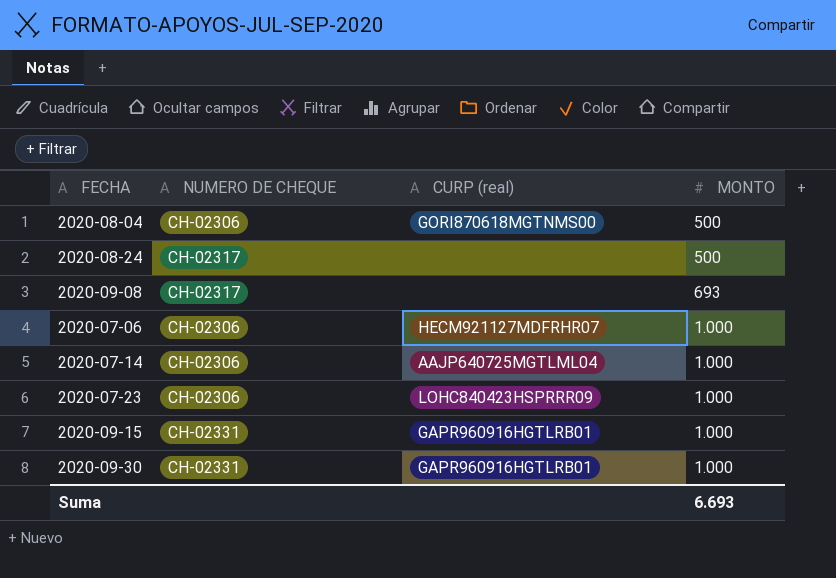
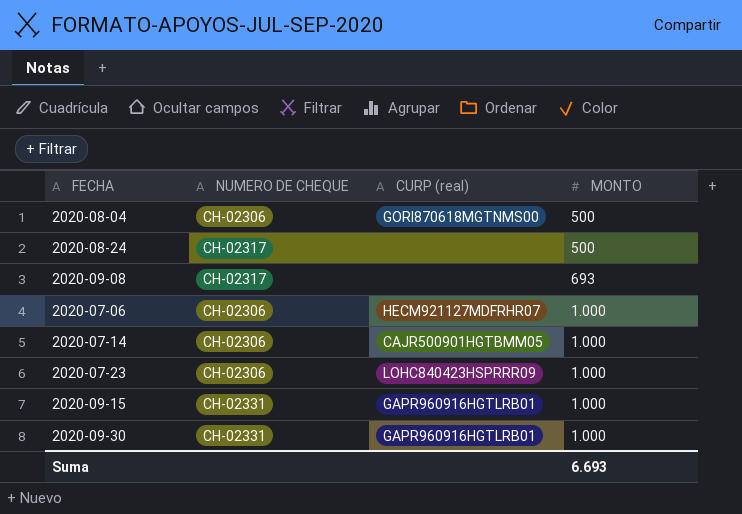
2020-07-14 | CURP (real): AAJP640725MGTLML04 -> CAJR500901HGTBMM05

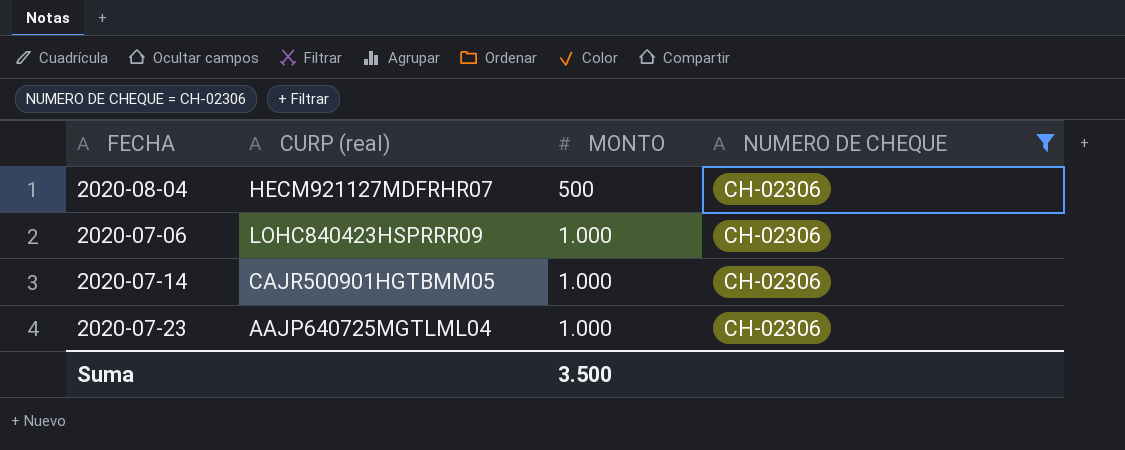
filter: none -> NUMERO DE CHEQUE = CH-02306
column NUMERO DE CHEQUE | position: 2 -> 4
2020-08-04 | CURP (real): GORI870618MGTNMS00 -> HECM921127MDFRHR07
2020-07-06 | CURP (real): HECM921127MDFRHR07 -> LOHC840423HSPRRR09
2020-07-23 | CURP (real): LOHC840423HSPRRR09 -> AAJP640725MGTLML04
Suma | MONTO: 6.693 -> 3.500

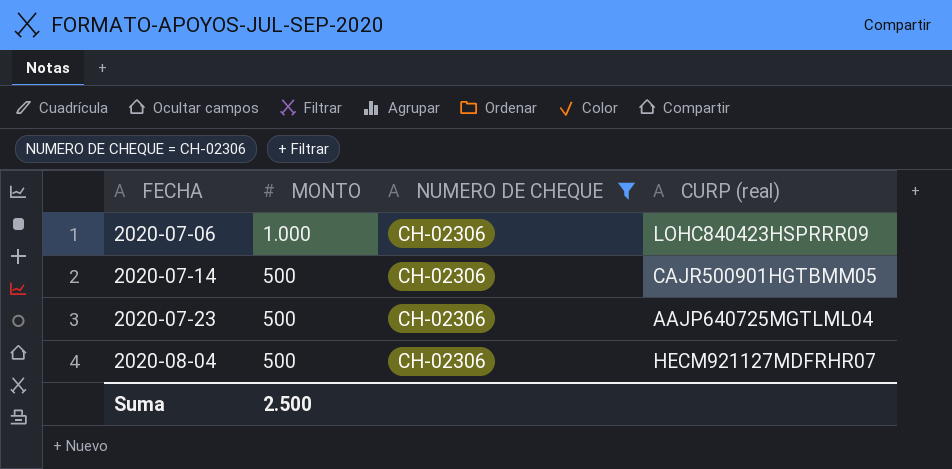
row order: MONTO ascending -> FECHA ascending
column CURP (real) | position: 2 -> 4
2020-07-14 | MONTO: 1.000 -> 500
2020-07-23 | MONTO: 1.000 -> 500
Suma | MONTO: 3.500 -> 2.500

